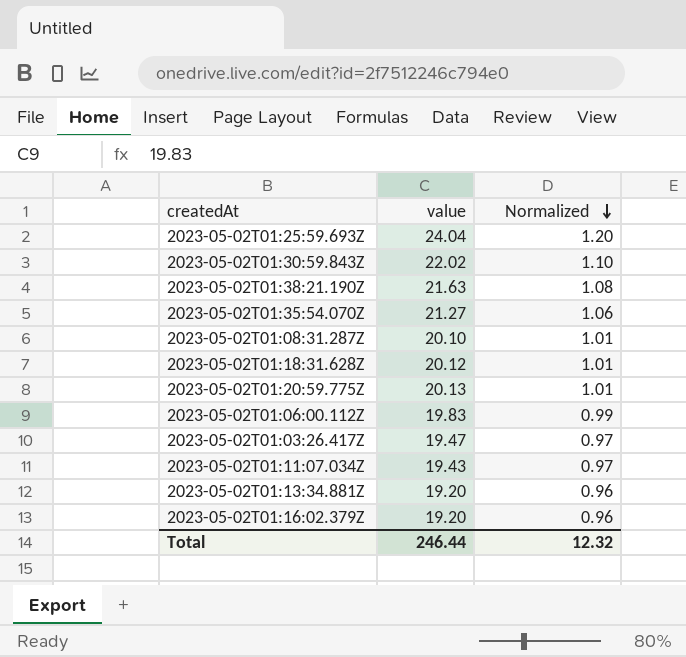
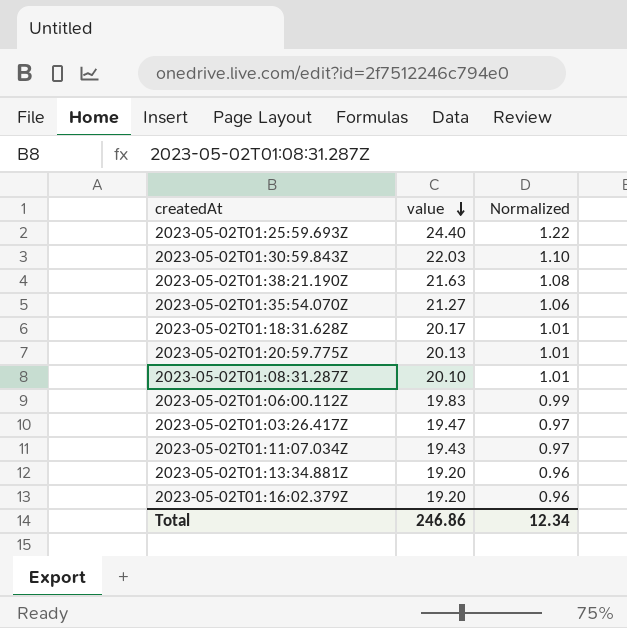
row order: Normalized descending -> value descending
2023-05-02T01:25:59.693Z | value: 24.04 -> 24.40
2023-05-02T01:25:59.693Z | Normalized: 1.20 -> 1.22
2023-05-02T01:30:59.843Z | value: 22.02 -> 22.03
2023-05-02T01:18:31.628Z | value: 20.12 -> 20.17
Total | value: 246.44 -> 246.86
Total | Normalized: 12.32 -> 12.34

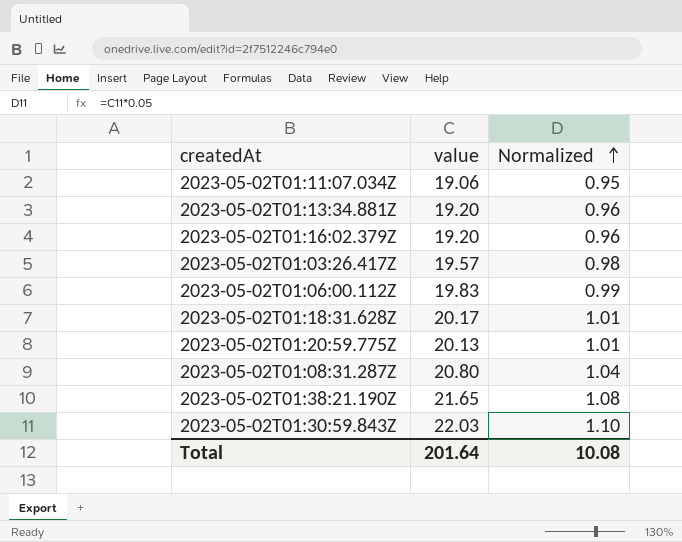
row order: value descending -> Normalized ascending
row 2023-05-02T01:25:59.693Z: 24.40 | 1.22 -> none
row 2023-05-02T01:35:54.070Z: 21.27 | 1.06 -> none
2023-05-02T01:11:07.034Z | value: 19.43 -> 19.06
2023-05-02T01:11:07.034Z | Normalized: 0.97 -> 0.95
2023-05-02T01:03:26.417Z | value: 19.47 -> 19.57
2023-05-02T01:03:26.417Z | Normalized: 0.97 -> 0.98
2023-05-02T01:08:31.287Z | value: 20.10 -> 20.80
2023-05-02T01:08:31.287Z | Normalized: 1.01 -> 1.04
2023-05-02T01:38:21.190Z | value: 21.63 -> 21.65
Total | value: 246.86 -> 201.64
Total | Normalized: 12.34 -> 10.08

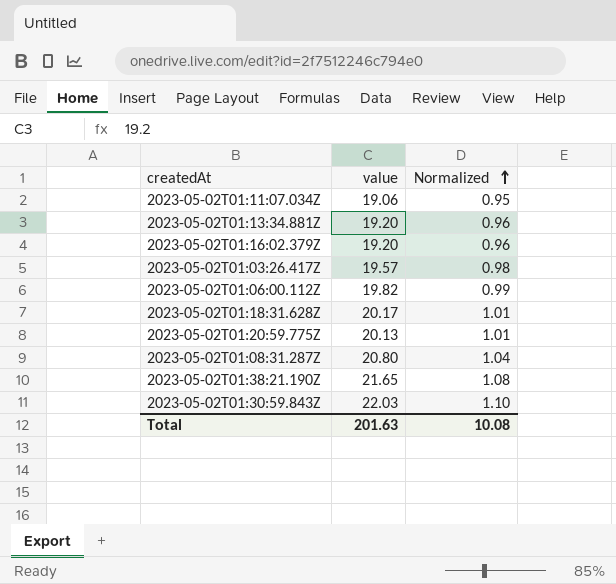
2023-05-02T01:06:00.112Z | value: 19.83 -> 19.82
Total | value: 201.64 -> 201.63

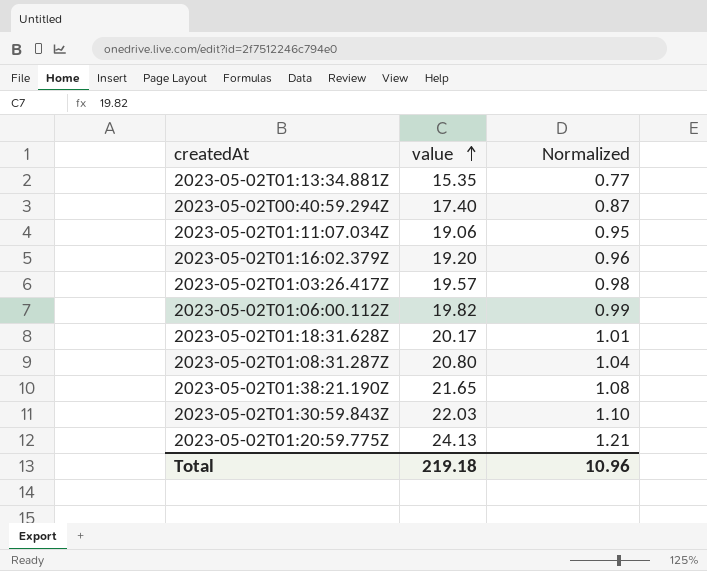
row order: Normalized ascending -> value ascending
2023-05-02T01:13:34.881Z | value: 19.20 -> 15.35
2023-05-02T01:13:34.881Z | Normalized: 0.96 -> 0.77
row 2023-05-02T00:40:59.294Z: none -> 17.40 | 0.87
2023-05-02T01:20:59.775Z | value: 20.13 -> 24.13
2023-05-02T01:20:59.775Z | Normalized: 1.01 -> 1.21
Total | value: 201.63 -> 219.18
Total | Normalized: 10.08 -> 10.96

